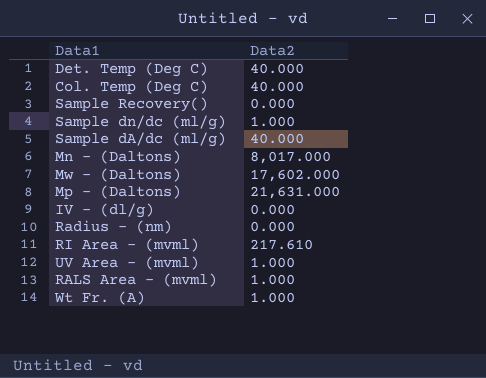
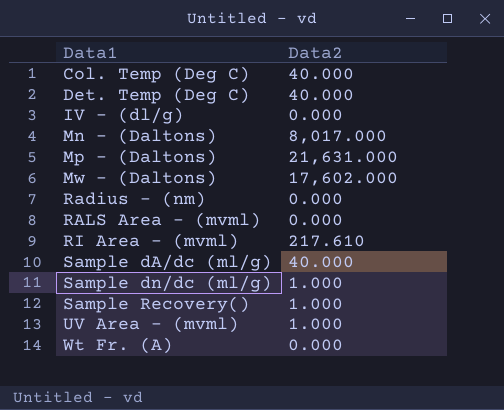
row order: none -> Data1 ascending
RALS Area - (mvml) | Data2: 1.000 -> 0.000
Sample Recovery() | Data2: 0.000 -> 1.000
Wt Fr. (A) | Data2: 1.000 -> 0.000

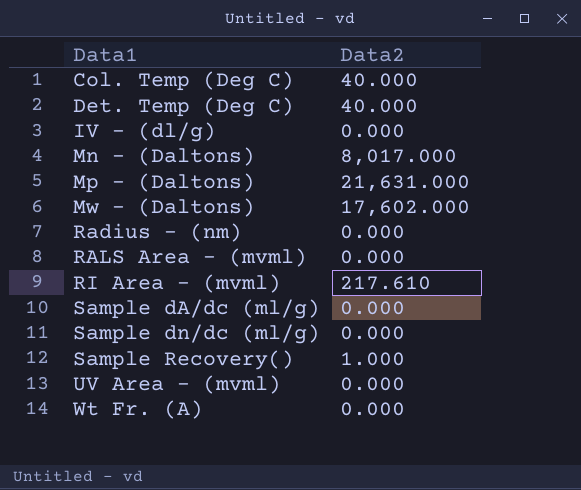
Sample dA/dc (ml/g) | Data2: 40.000 -> 0.000
Sample dn/dc (ml/g) | Data2: 1.000 -> 0.000
UV Area - (mvml) | Data2: 1.000 -> 0.000

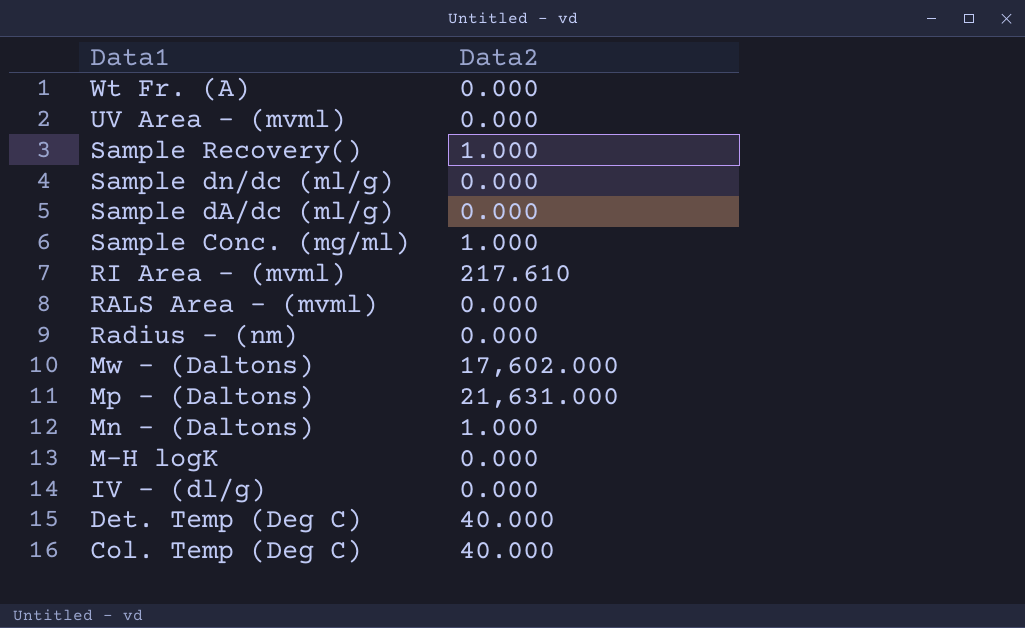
row order: Data1 ascending -> Data1 descending
row Sample Conc. (mg/ml): none -> 1.000
Mn - (Daltons) | Data2: 8,017.000 -> 1.000
row M-H logK: none -> 0.000

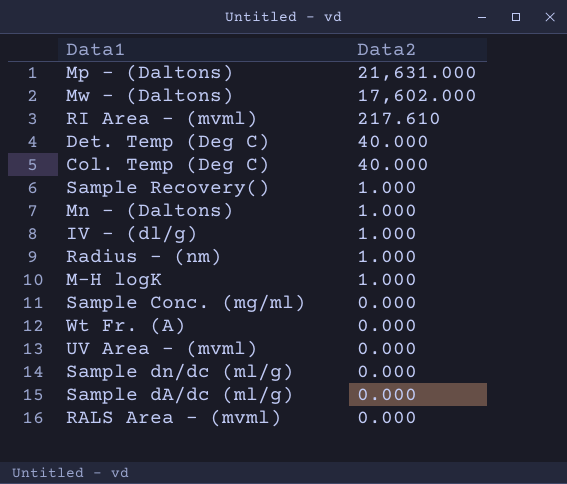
row order: Data1 descending -> Data2 descending
IV - (dl/g) | Data2: 0.000 -> 1.000
Radius - (nm) | Data2: 0.000 -> 1.000
M-H logK | Data2: 0.000 -> 1.000
Sample Conc. (mg/ml) | Data2: 1.000 -> 0.000

